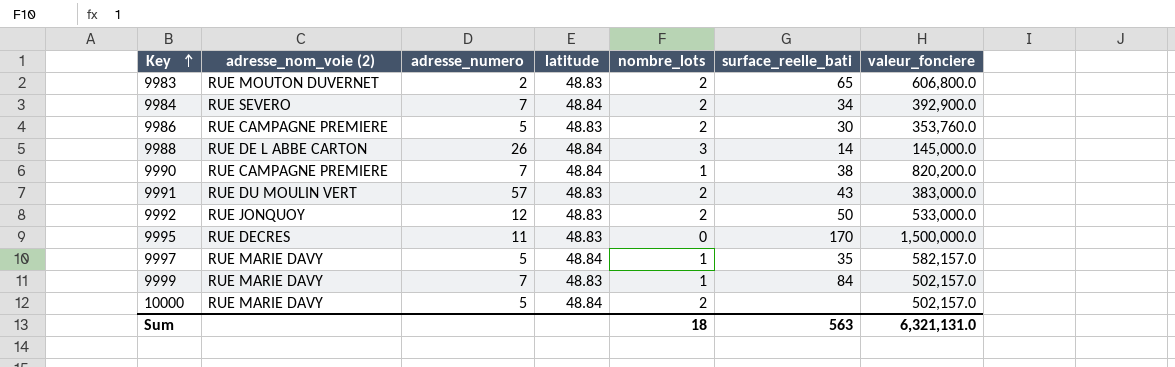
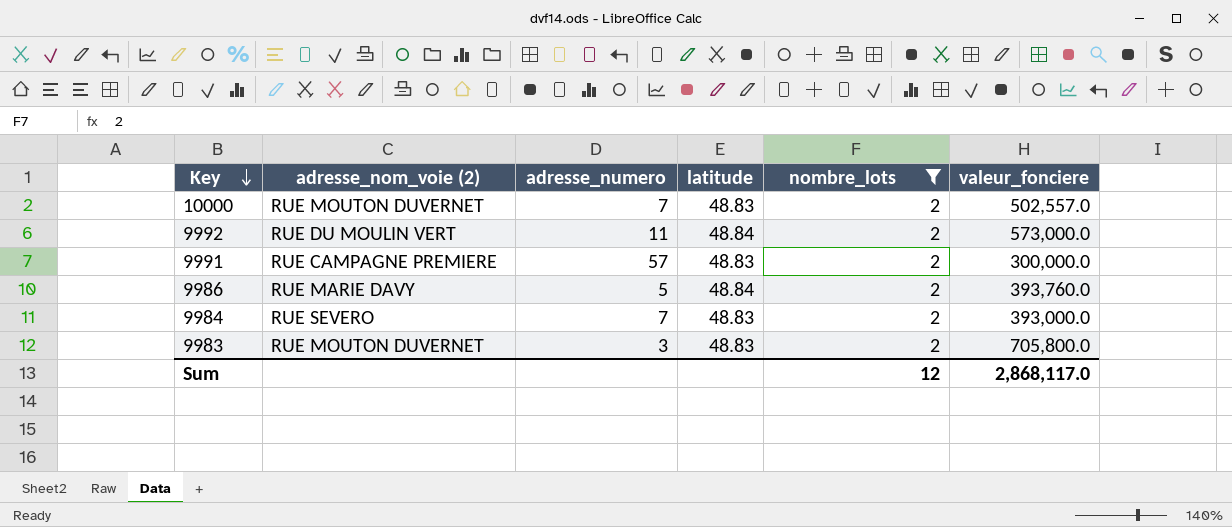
filter: none -> nombre_lots = 2
row order: Key ascending -> Key descending
column surface_reelle_bati | position: 6 -> none
10000 | adresse_nom_voie (2): RUE MARIE DAVY -> RUE MOUTON DUVERNET
10000 | adresse_numero: 5 -> 7
10000 | latitude: 48.84 -> 48.83
10000 | valeur_fonciere: 502,157.0 -> 502,557.0
9992 | adresse_nom_voie (2): RUE JONQUOY -> RUE DU MOULIN VERT
9992 | adresse_numero: 12 -> 11
9992 | latitude: 48.83 -> 48.84
9992 | valeur_fonciere: 533,000.0 -> 573,000.0
9991 | adresse_nom_voie (2): RUE DU MOULIN VERT -> RUE CAMPAGNE PREMIERE
9991 | valeur_fonciere: 383,000.0 -> 300,000.0
9986 | adresse_nom_voie (2): RUE CAMPAGNE PREMIERE -> RUE MARIE DAVY
9986 | latitude: 48.83 -> 48.84
9986 | valeur_fonciere: 353,760.0 -> 393,760.0
9984 | latitude: 48.84 -> 48.83
9984 | valeur_fonciere: 392,900.0 -> 393,000.0
9983 | adresse_numero: 2 -> 3
9983 | valeur_fonciere: 606,800.0 -> 705,800.0
Sum | nombre_lots: 18 -> 12
Sum | valeur_fonciere: 6,321,131.0 -> 2,868,117.0

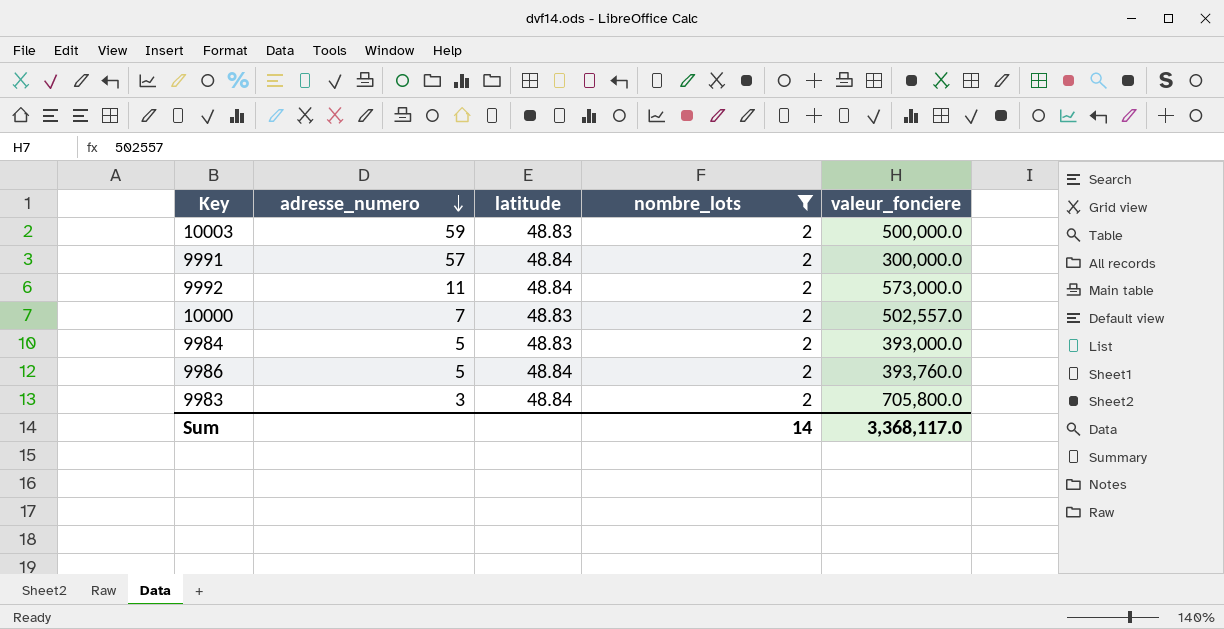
row order: Key descending -> adresse_numero descending
column adresse_nom_voie (2) | position: 2 -> none
row 10003: none -> 59 | 48.83 | 2 | 500,000.0
9991 | latitude: 48.83 -> 48.84
9984 | adresse_numero: 7 -> 5
9983 | latitude: 48.83 -> 48.84
Sum | nombre_lots: 12 -> 14
Sum | valeur_fonciere: 2,868,117.0 -> 3,368,117.0

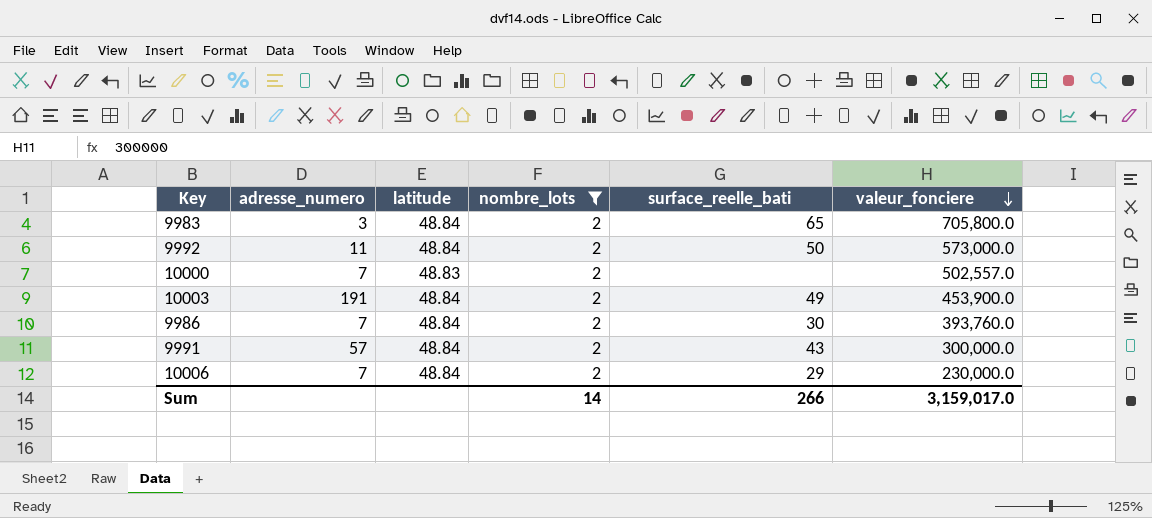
row order: adresse_numero descending -> valeur_fonciere descending
column surface_reelle_bati | position: none -> 5
row 9984: 5 | 48.83 | 2 | 393,000.0 -> none
10003 | adresse_numero: 59 -> 191
10003 | latitude: 48.83 -> 48.84
10003 | valeur_fonciere: 500,000.0 -> 453,900.0
9986 | adresse_numero: 5 -> 7
row 10006: none -> 7 | 48.84 | 2 | 29 | 230,000.0
Sum | valeur_fonciere: 3,368,117.0 -> 3,159,017.0

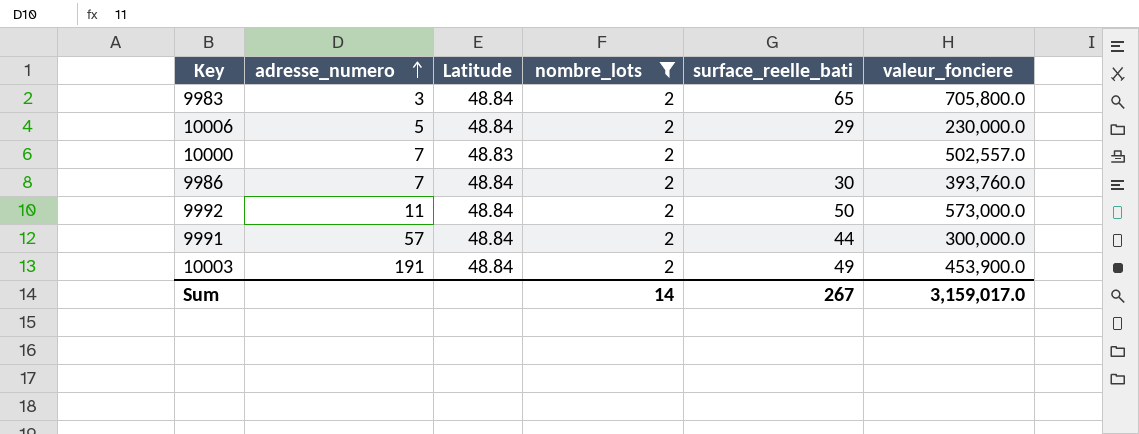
row order: valeur_fonciere descending -> adresse_numero ascending
column name: latitude -> Latitude
10006 | adresse_numero: 7 -> 5
9991 | surface_reelle_bati: 43 -> 44
Sum | surface_reelle_bati: 266 -> 267

